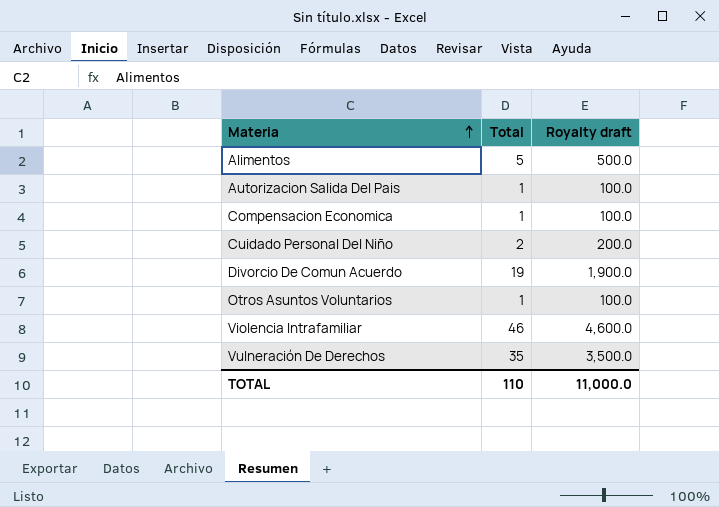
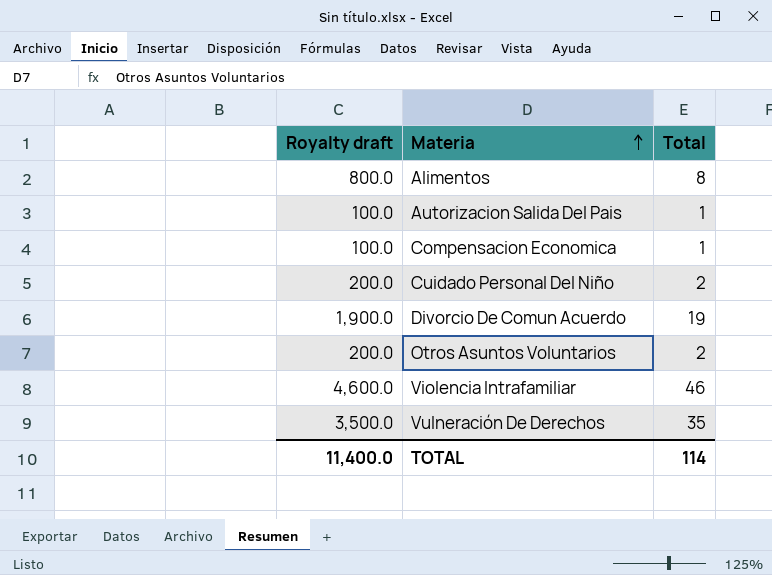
column Royalty draft | position: 3 -> 1
Alimentos | Royalty draft: 500.0 -> 800.0
Alimentos | Total: 5 -> 8
Otros Asuntos Voluntarios | Royalty draft: 100.0 -> 200.0
Otros Asuntos Voluntarios | Total: 1 -> 2
TOTAL | Royalty draft: 11,000.0 -> 11,400.0
TOTAL | Total: 110 -> 114

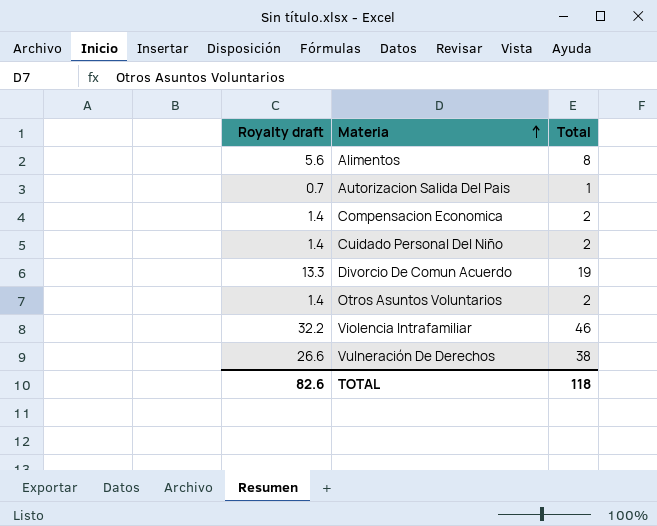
column Royalty draft | formula: [Total] * 100 -> [Total] * 0.7
Compensacion Economica | Total: 1 -> 2
Vulneración De Derechos | Total: 35 -> 38
TOTAL | Royalty draft: 11,400.0 -> 82.6
TOTAL | Total: 114 -> 118

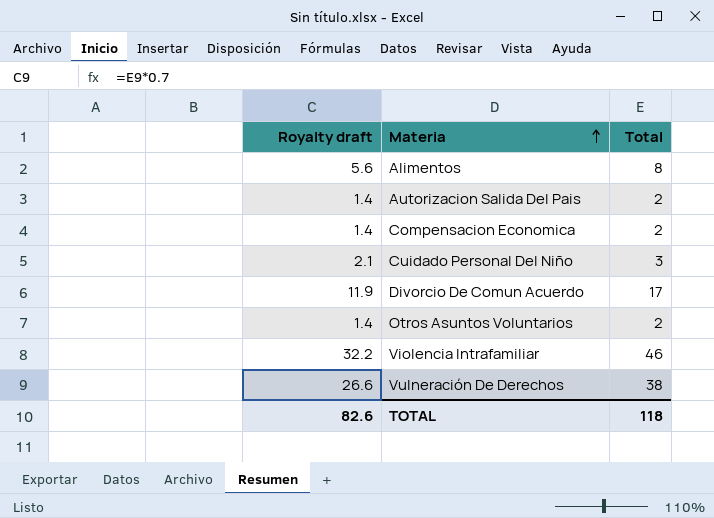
Autorizacion Salida Del Pais | Royalty draft: 0.7 -> 1.4
Autorizacion Salida Del Pais | Total: 1 -> 2
Cuidado Personal Del Niño | Royalty draft: 1.4 -> 2.1
Cuidado Personal Del Niño | Total: 2 -> 3
Divorcio De Comun Acuerdo | Royalty draft: 13.3 -> 11.9
Divorcio De Comun Acuerdo | Total: 19 -> 17

